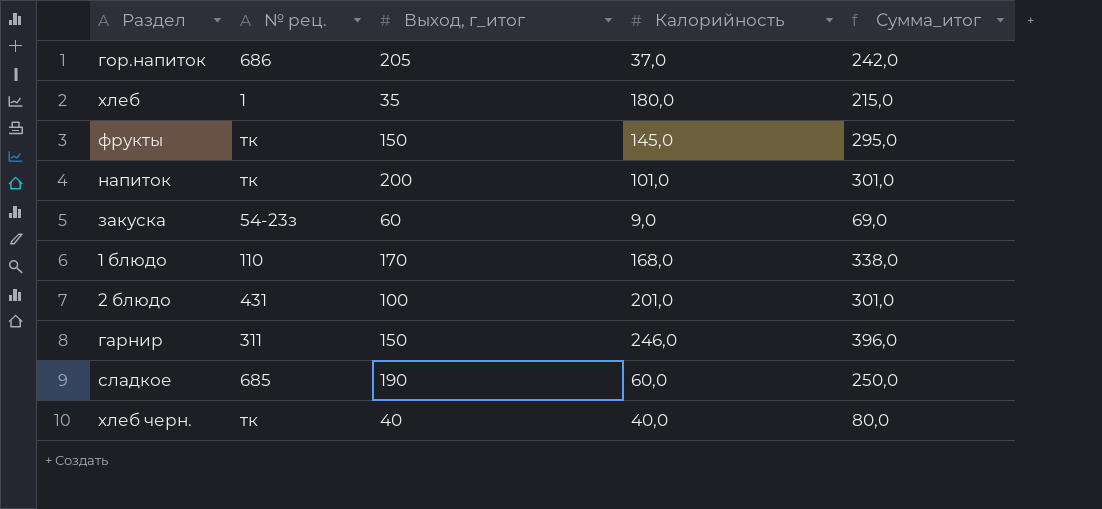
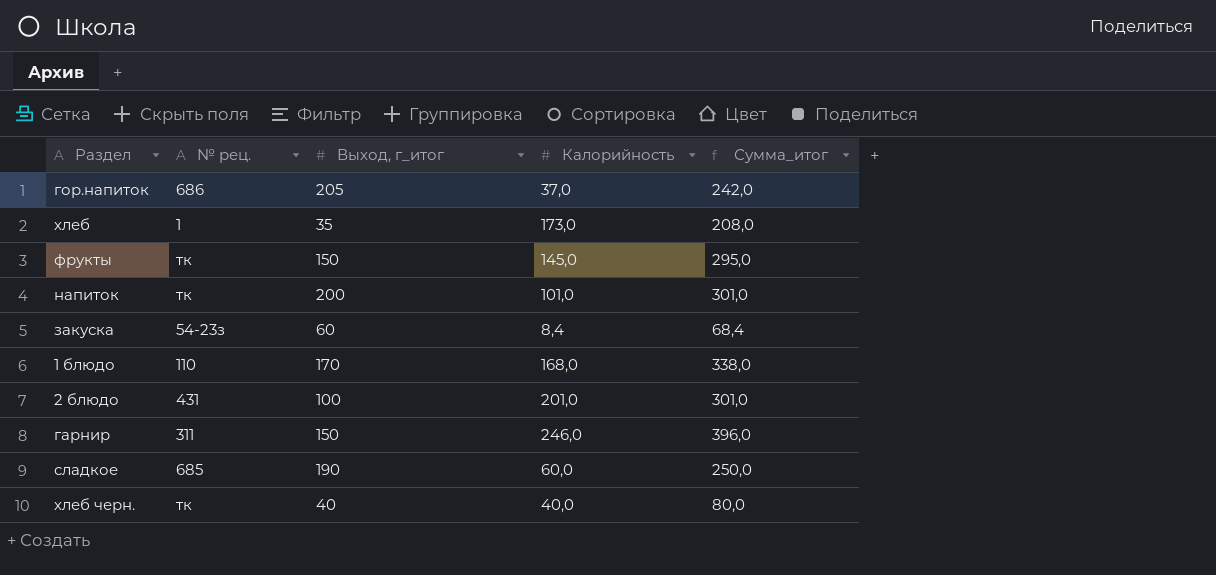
хлеб | Калорийность: 180,0 -> 173,0
хлеб | Сумма_итог: 215,0 -> 208,0
закуска | Калорийность: 9,0 -> 8,4
закуска | Сумма_итог: 69,0 -> 68,4

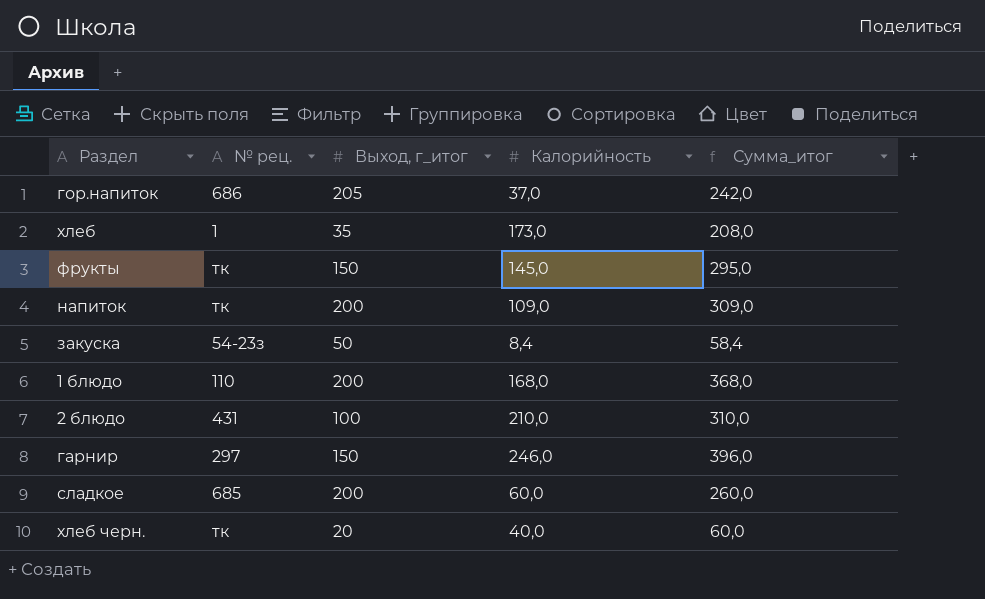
напиток | Калорийность: 101,0 -> 109,0
напиток | Сумма_итог: 301,0 -> 309,0
закуска | Выход, г_итог: 60 -> 50
закуска | Сумма_итог: 68,4 -> 58,4
1 блюдо | Выход, г_итог: 170 -> 200
1 блюдо | Сумма_итог: 338,0 -> 368,0
2 блюдо | Калорийность: 201,0 -> 210,0
2 блюдо | Сумма_итог: 301,0 -> 310,0
гарнир | № рец.: 311 -> 297
сладкое | Выход, г_итог: 190 -> 200
сладкое | Сумма_итог: 250,0 -> 260,0
хлеб черн. | Выход, г_итог: 40 -> 20
хлеб черн. | Сумма_итог: 80,0 -> 60,0

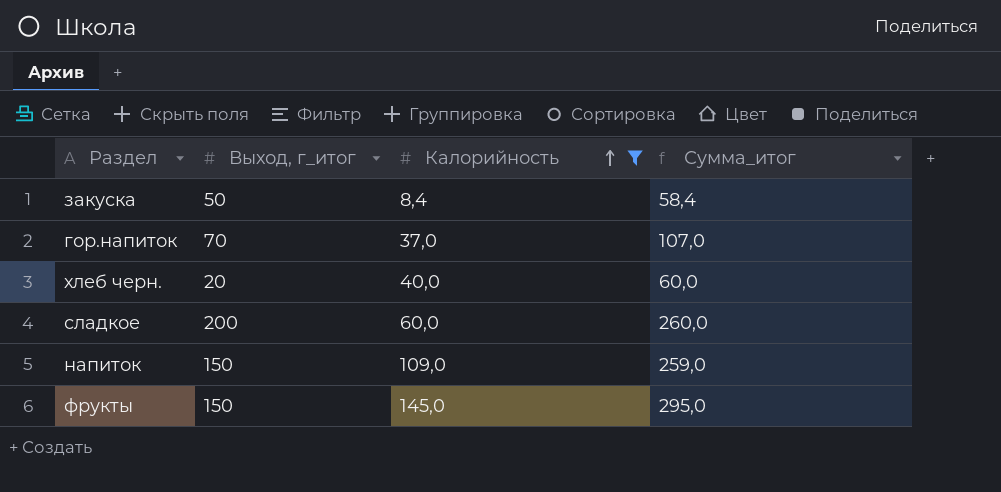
filter: none -> Калорийность <= 145,0
row order: none -> Калорийность ascending
column № рец. | position: 2 -> none
гор.напиток | Выход, г_итог: 205 -> 70
гор.напиток | Сумма_итог: 242,0 -> 107,0
напиток | Выход, г_итог: 200 -> 150
напиток | Сумма_итог: 309,0 -> 259,0

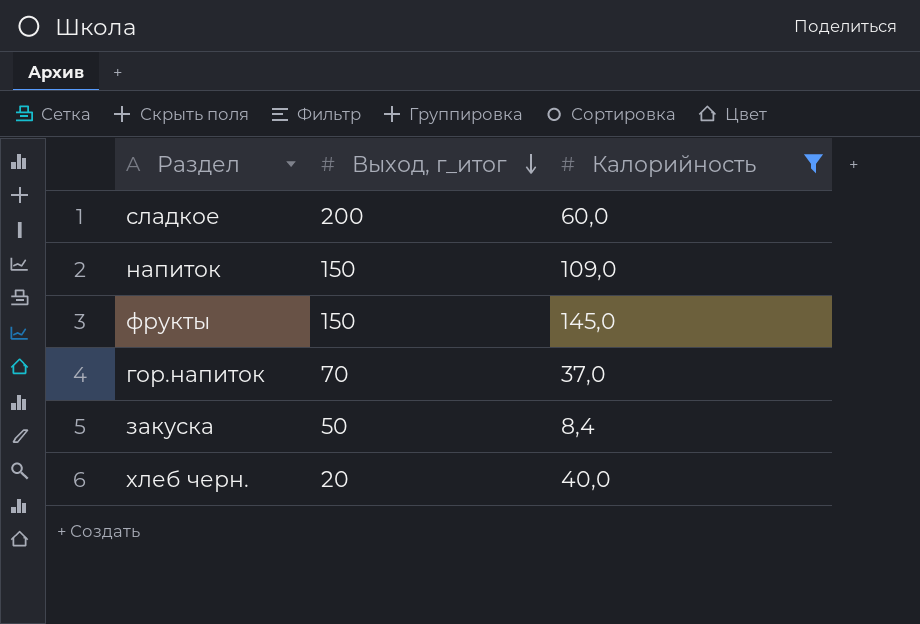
row order: Калорийность ascending -> Выход, г_итог descending
column Сумма_итог | formula: [Выход, г_итог] + [Калорийность] -> none

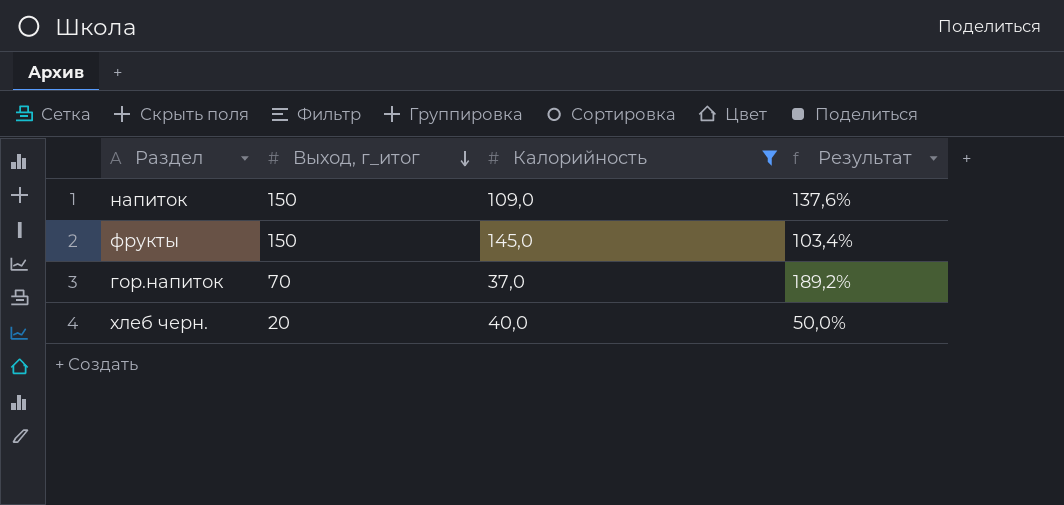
column Результат | formula: none -> [Выход, г_итог] / [Калорийность]
row сладкое: 200 | 60,0 -> none
row закуска: 50 | 8,4 -> none

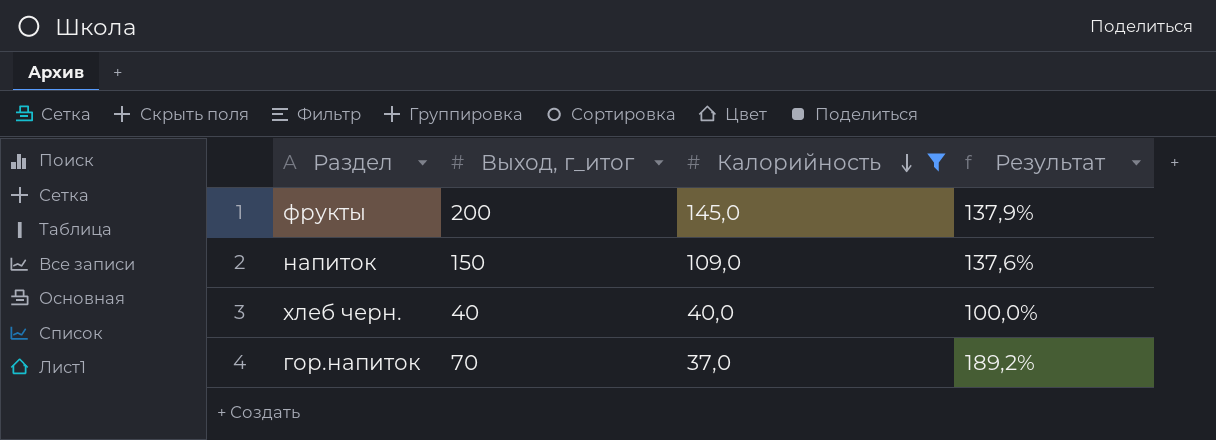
row order: Выход, г_итог descending -> Калорийность descending
фрукты | Выход, г_итог: 150 -> 200
фрукты | Результат: 103,4% -> 137,9%
хлеб черн. | Выход, г_итог: 20 -> 40
хлеб черн. | Результат: 50,0% -> 100,0%

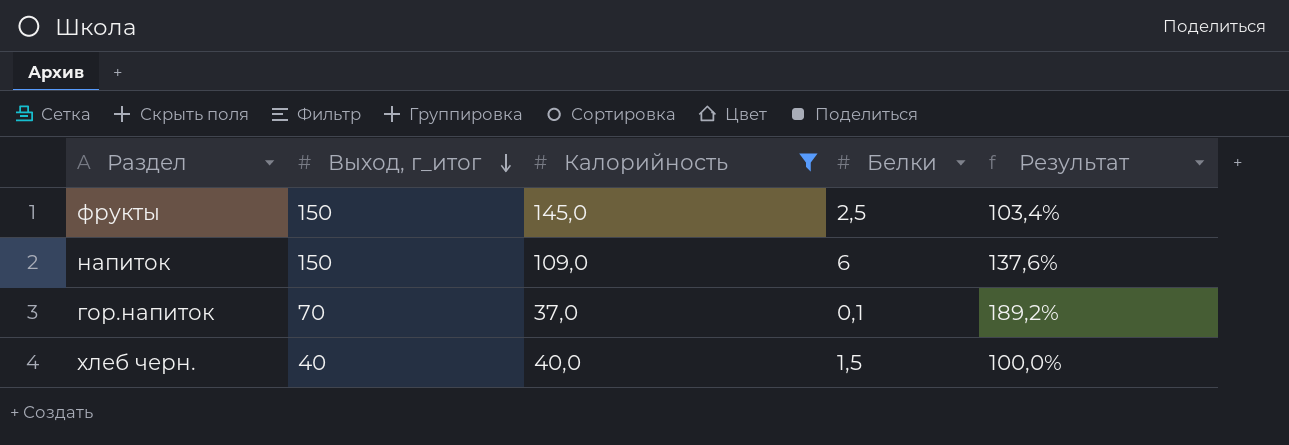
row order: Калорийность descending -> Выход, г_итог descending
column Белки | position: none -> 4
фрукты | Выход, г_итог: 200 -> 150
фрукты | Результат: 137,9% -> 103,4%

